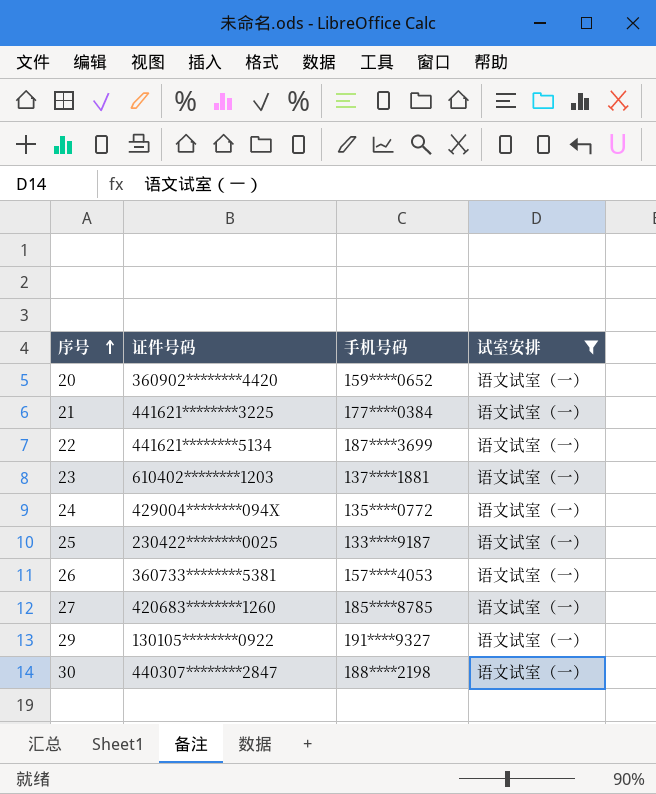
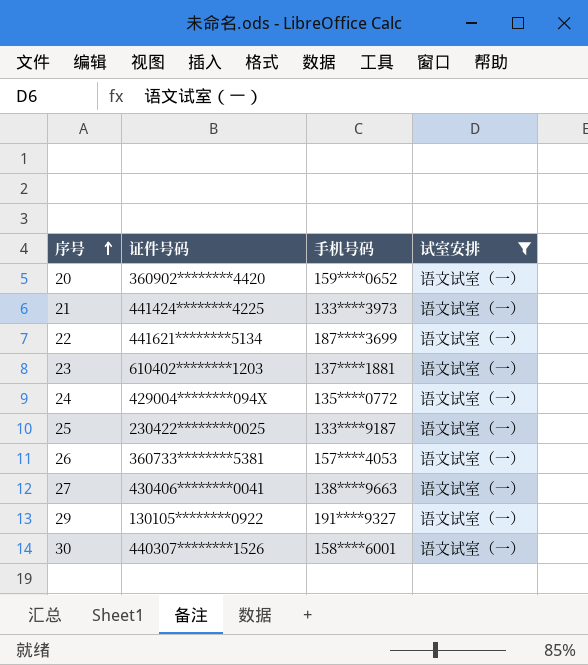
21 | 证件号码: 441621********3225 -> 441424********4225
21 | 手机号码: 177****0384 -> 133****3973
27 | 证件号码: 420683********1260 -> 430406********0041
27 | 手机号码: 185****8785 -> 138****9663
30 | 证件号码: 440307********2847 -> 440307********1526
30 | 手机号码: 188****2198 -> 158****6001

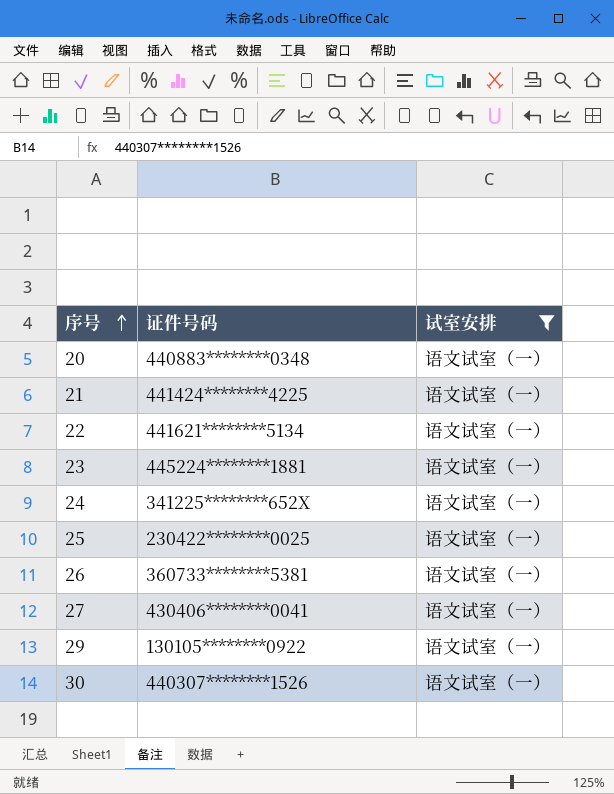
column 手机号码 | position: 3 -> none
20 | 证件号码: 360902********4420 -> 440883********0348
23 | 证件号码: 610402********1203 -> 445224********1881
24 | 证件号码: 429004********094X -> 341225********652X

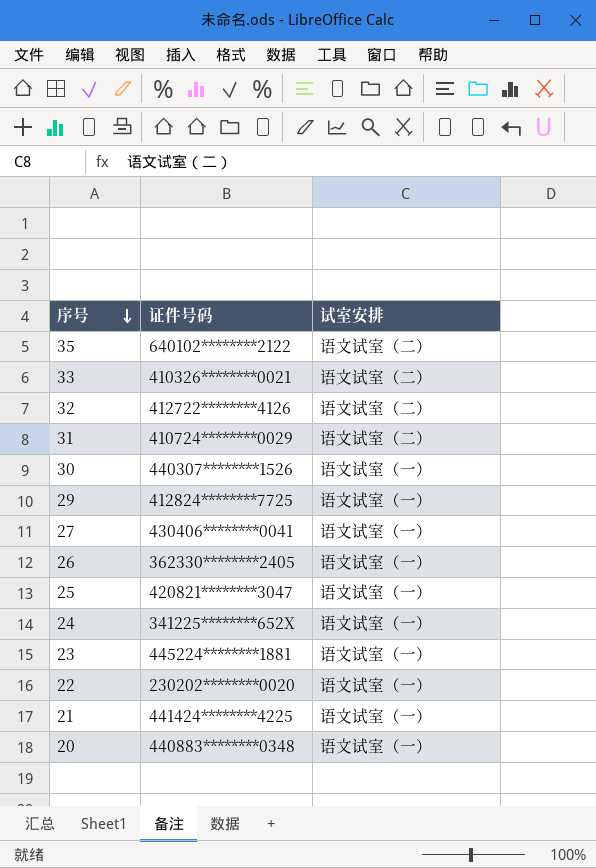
filter: 试室安排 = 语文试室（一） -> none
row order: 序号 ascending -> 序号 descending
29 | 证件号码: 130105********0922 -> 412824********7725
26 | 证件号码: 360733********5381 -> 362330********2405
25 | 证件号码: 230422********0025 -> 420821********3047
22 | 证件号码: 441621********5134 -> 230202********0020

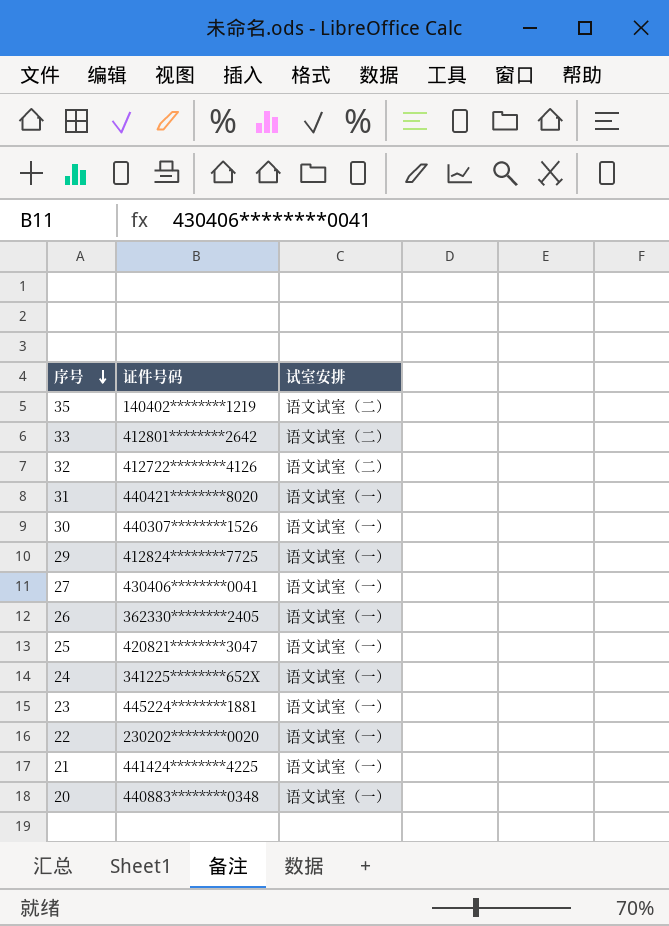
35 | 证件号码: 640102********2122 -> 140402********1219
33 | 证件号码: 410326********0021 -> 412801********2642
31 | 证件号码: 410724********0029 -> 440421********8020
31 | 试室安排: 语文试室（二） -> 语文试室（一）

